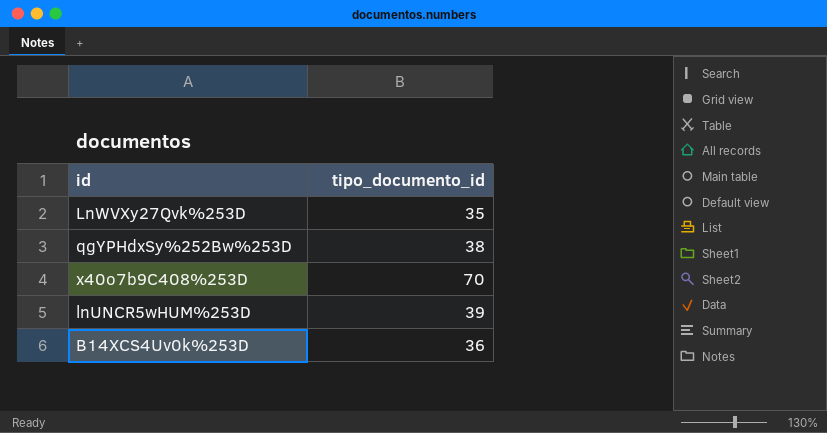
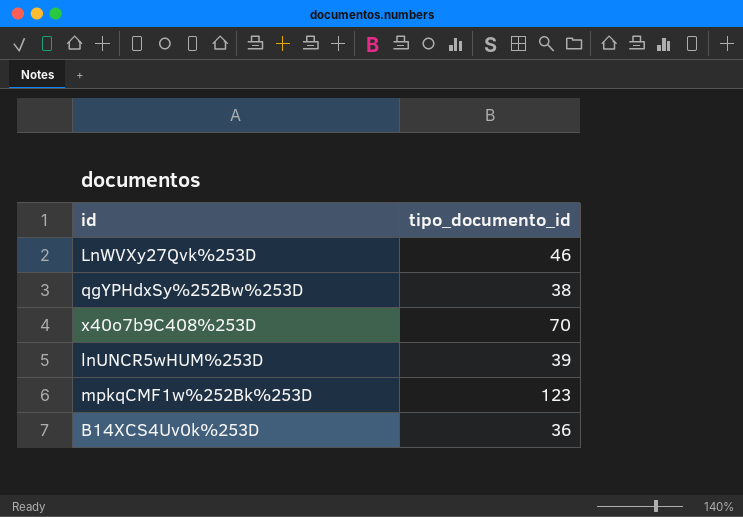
LnWVXy27Qvk%253D | tipo_documento_id: 35 -> 46
row mpkqCMF1w%252Bk%253D: none -> 123

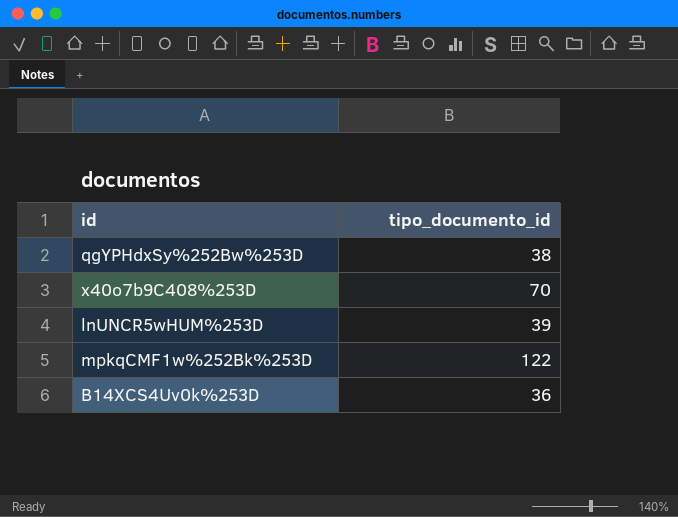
row LnWVXy27Qvk%253D: 46 -> none
mpkqCMF1w%252Bk%253D | tipo_documento_id: 123 -> 122

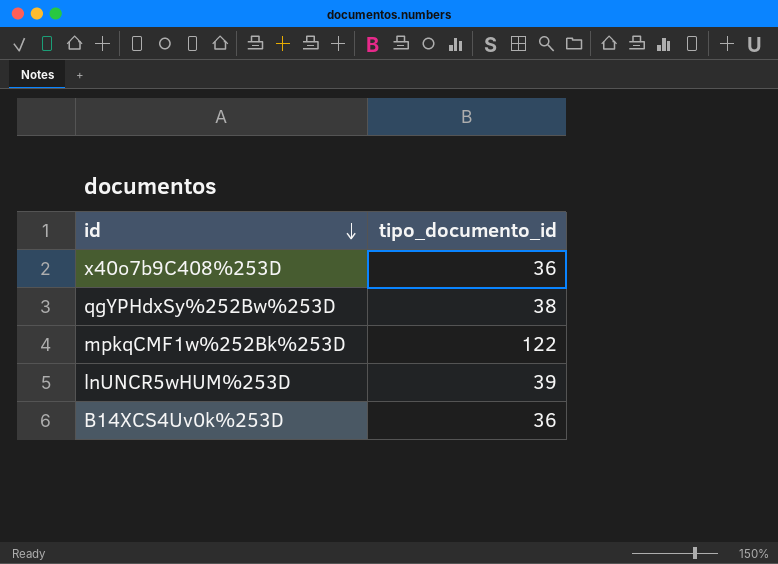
row order: none -> id descending
x40o7b9C408%253D | tipo_documento_id: 70 -> 36

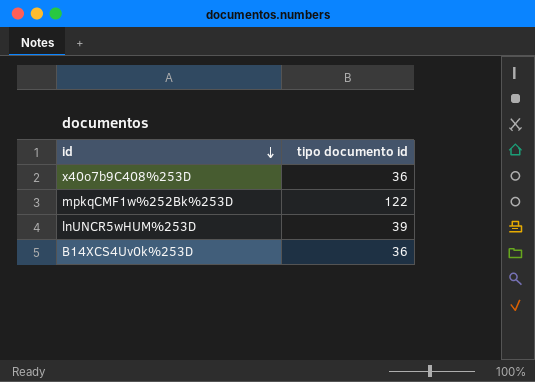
column name: tipo_documento_id -> tipo documento id
row qgYPHdxSy%252Bw%253D: 38 -> none

